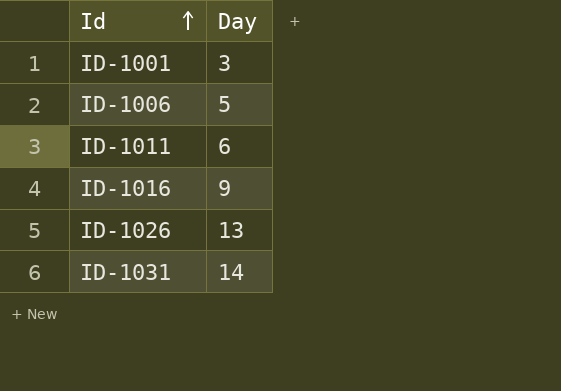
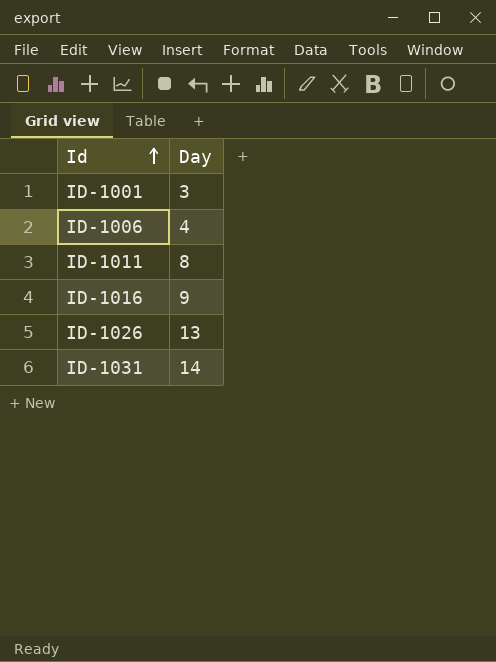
ID-1006 | Day: 5 -> 4
ID-1011 | Day: 6 -> 8

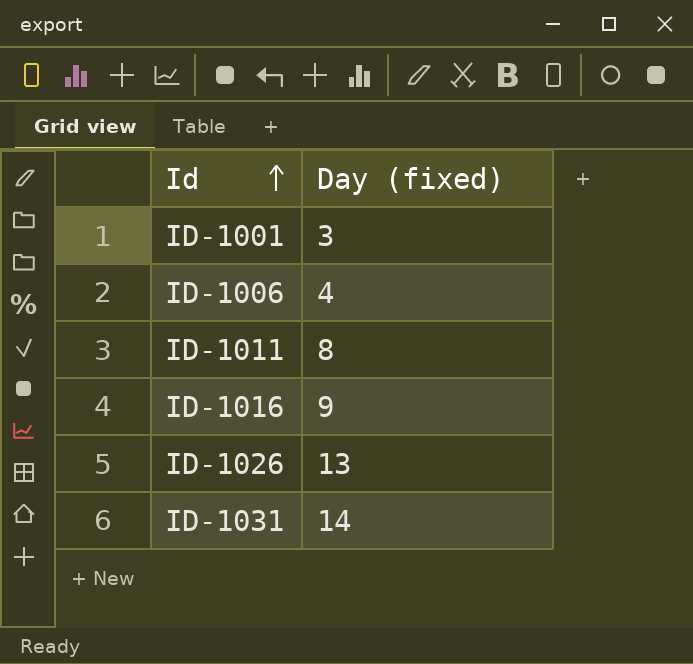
column name: Day -> Day (fixed)

